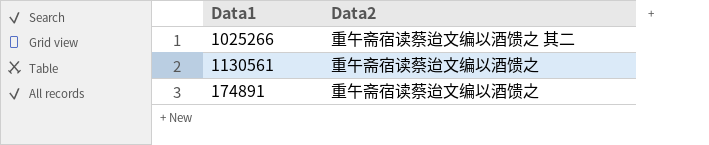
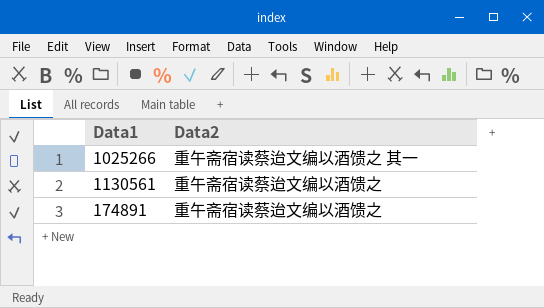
1025266 | Data2: 重午斋宿读蔡迨文编以酒馈之 其二 -> 重午斋宿读蔡迨文编以酒馈之 其一

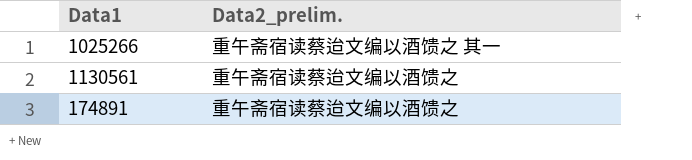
column name: Data2 -> Data2_prelim.

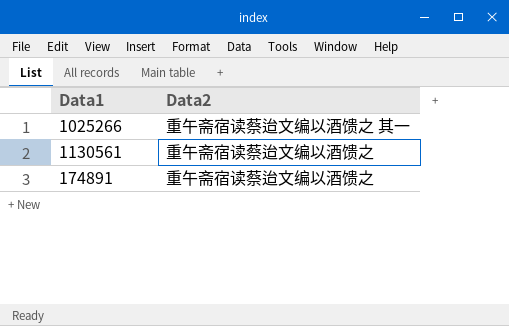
column name: Data2_prelim. -> Data2

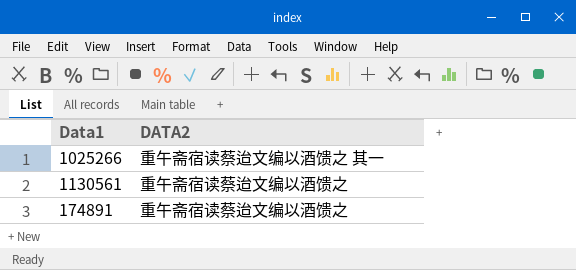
column name: Data2 -> DATA2

